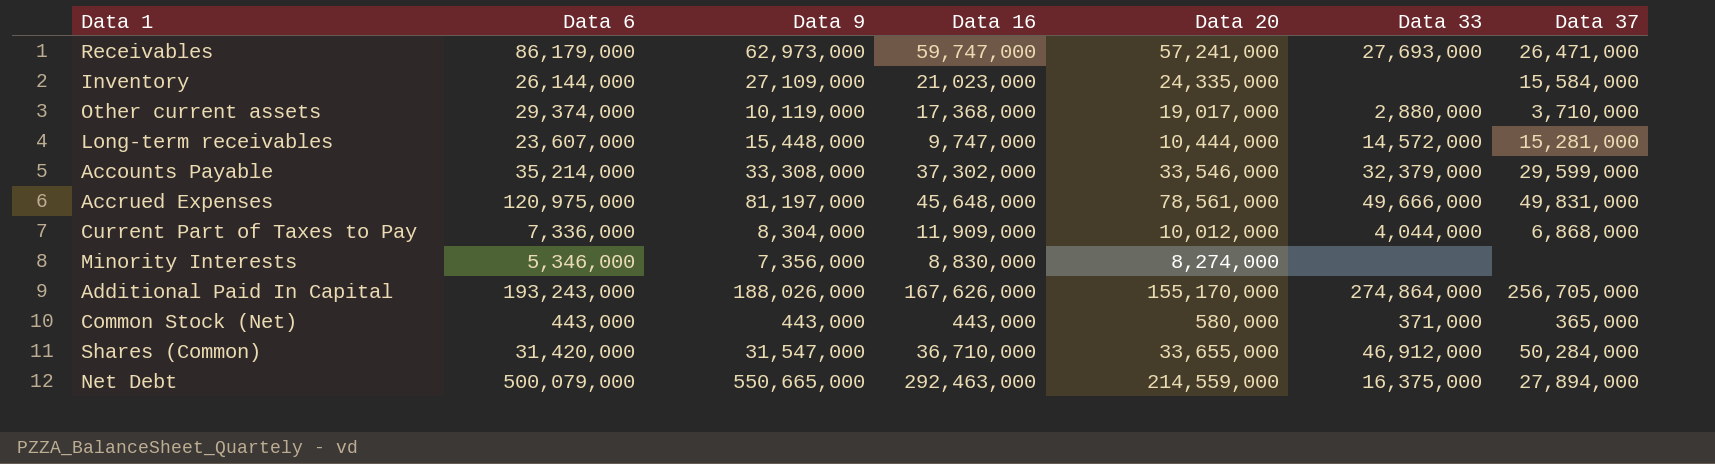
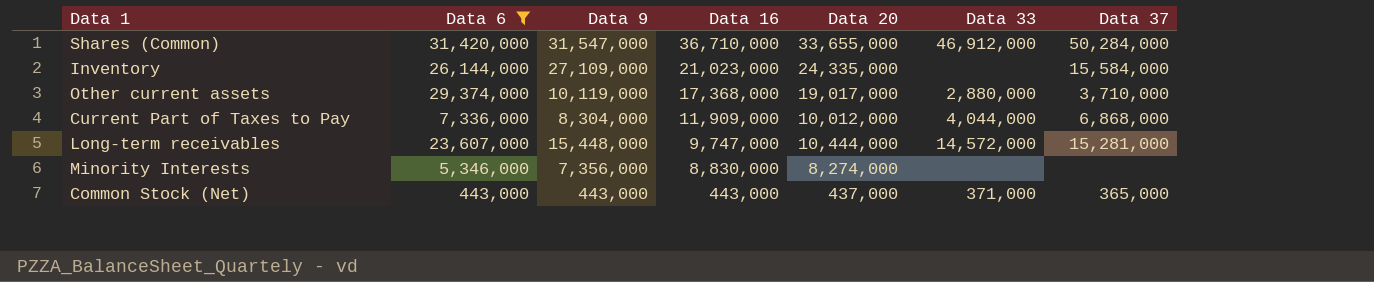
filter: none -> Data 6 <= 31,420,000
row order: none -> Data 16 descending
Common Stock (Net) | Data 20: 580,000 -> 437,000

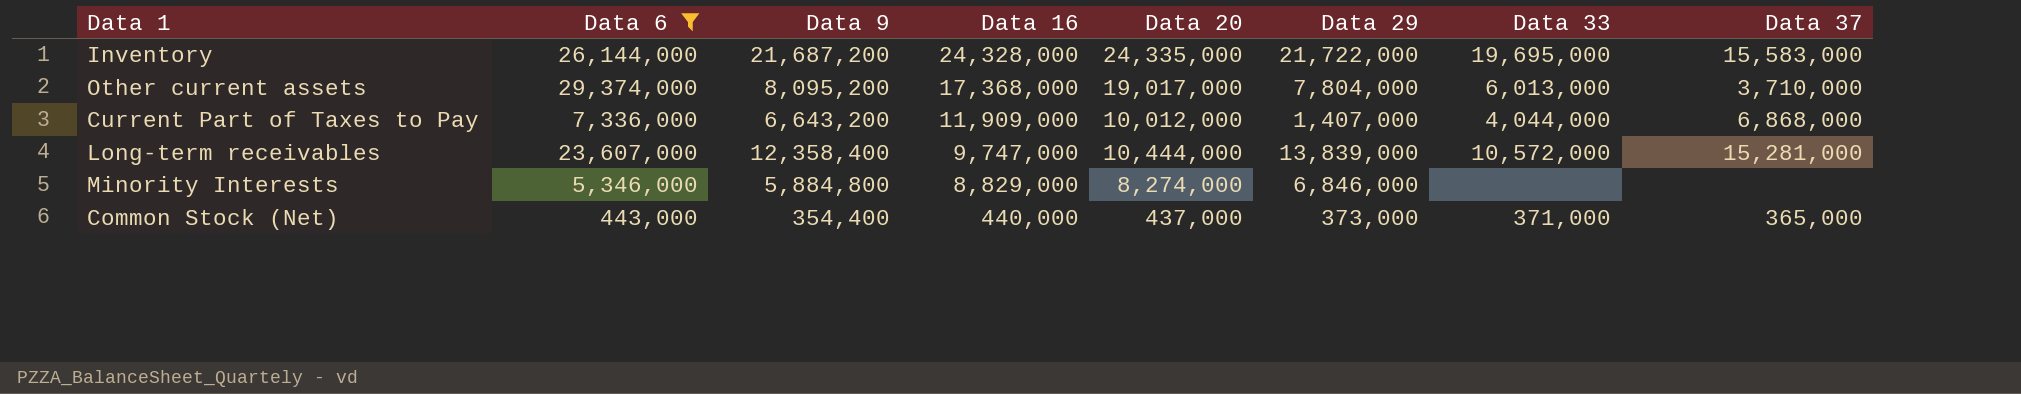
column Data 29 | position: none -> 6
row Shares (Common): 31,420,000 | 31,547,000 | 36,710,000 | 33,655,000 | 46,912,000 | 50,284,000 -> none
Inventory | Data 9: 27,109,000 -> 21,687,200
Inventory | Data 16: 21,023,000 -> 24,328,000
Inventory | Data 33: none -> 19,695,000
Inventory | Data 37: 15,584,000 -> 15,583,000
Other current assets | Data 9: 10,119,000 -> 8,095,200
Other current assets | Data 33: 2,880,000 -> 6,013,000
Current Part of Taxes to Pay | Data 9: 8,304,000 -> 6,643,200
Long-term receivables | Data 9: 15,448,000 -> 12,358,400
Long-term receivables | Data 33: 14,572,000 -> 10,572,000
Minority Interests | Data 9: 7,356,000 -> 5,884,800
Minority Interests | Data 16: 8,830,000 -> 8,829,000
Common Stock (Net) | Data 9: 443,000 -> 354,400
Common Stock (Net) | Data 16: 443,000 -> 440,000

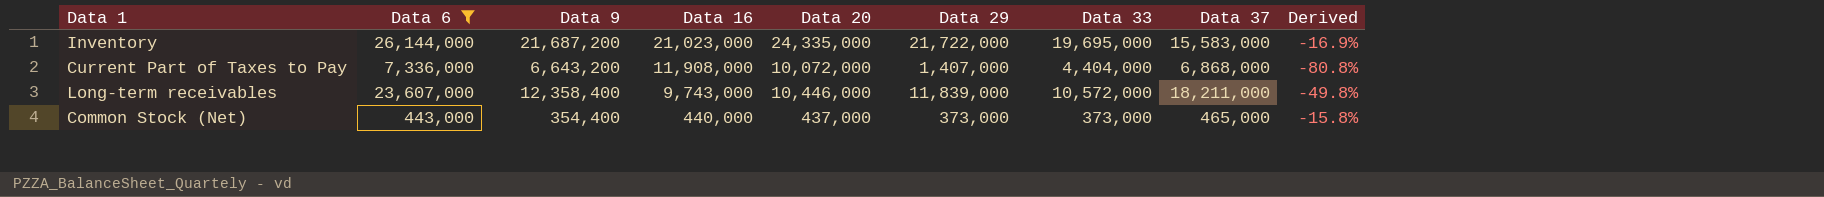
column Derived | formula: none -> ([Data 29] - [Data 6]) / [Data 6]
row Other current assets: 29,374,000 | 8,095,200 | 17,368,000 | 19,017,000 | 7,804,000 | 6,013,000 | 3,710,000 -> none
row Minority Interests: 5,346,000 | 5,884,800 | 8,829,000 | 8,274,000 | 6,846,000 | none | none -> none
Inventory | Data 16: 24,328,000 -> 21,023,000
Current Part of Taxes to Pay | Data 16: 11,909,000 -> 11,908,000
Current Part of Taxes to Pay | Data 20: 10,012,000 -> 10,072,000
Current Part of Taxes to Pay | Data 33: 4,044,000 -> 4,404,000
Long-term receivables | Data 16: 9,747,000 -> 9,743,000
Long-term receivables | Data 20: 10,444,000 -> 10,446,000
Long-term receivables | Data 29: 13,839,000 -> 11,839,000
Long-term receivables | Data 37: 15,281,000 -> 18,211,000
Common Stock (Net) | Data 33: 371,000 -> 373,000
Common Stock (Net) | Data 37: 365,000 -> 465,000

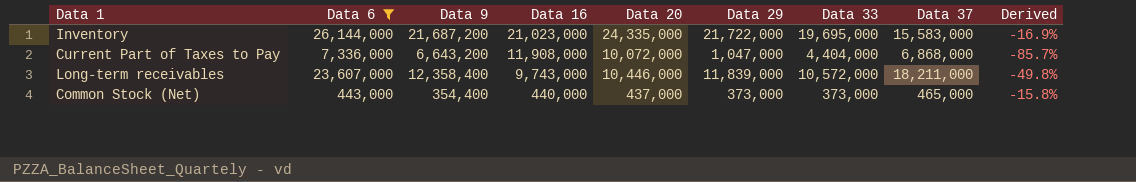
Current Part of Taxes to Pay | Data 29: 1,407,000 -> 1,047,000
Current Part of Taxes to Pay | Derived: -80.8% -> -85.7%

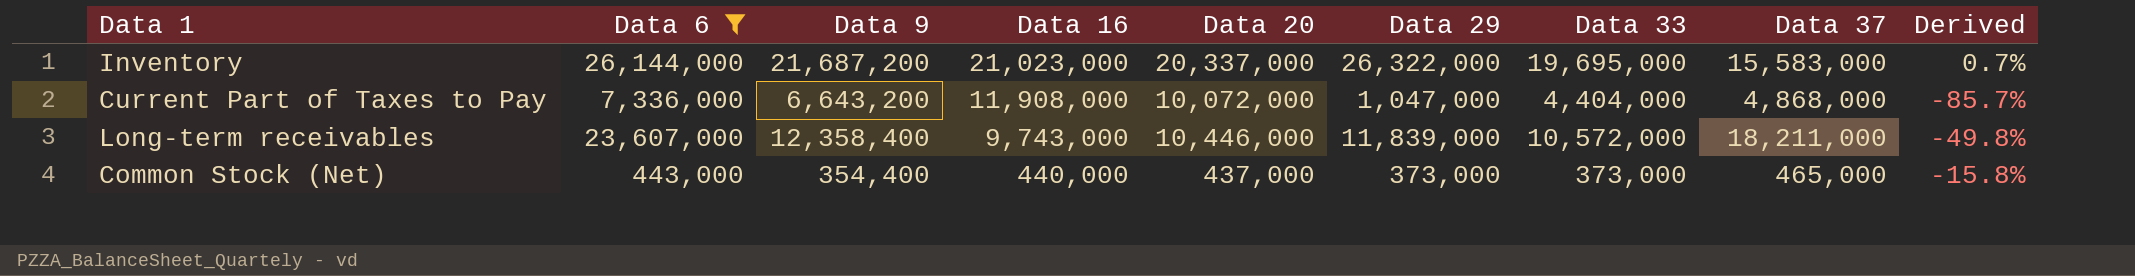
Inventory | Data 20: 24,335,000 -> 20,337,000
Inventory | Data 29: 21,722,000 -> 26,322,000
Inventory | Derived: -16.9% -> 0.7%
Current Part of Taxes to Pay | Data 37: 6,868,000 -> 4,868,000

